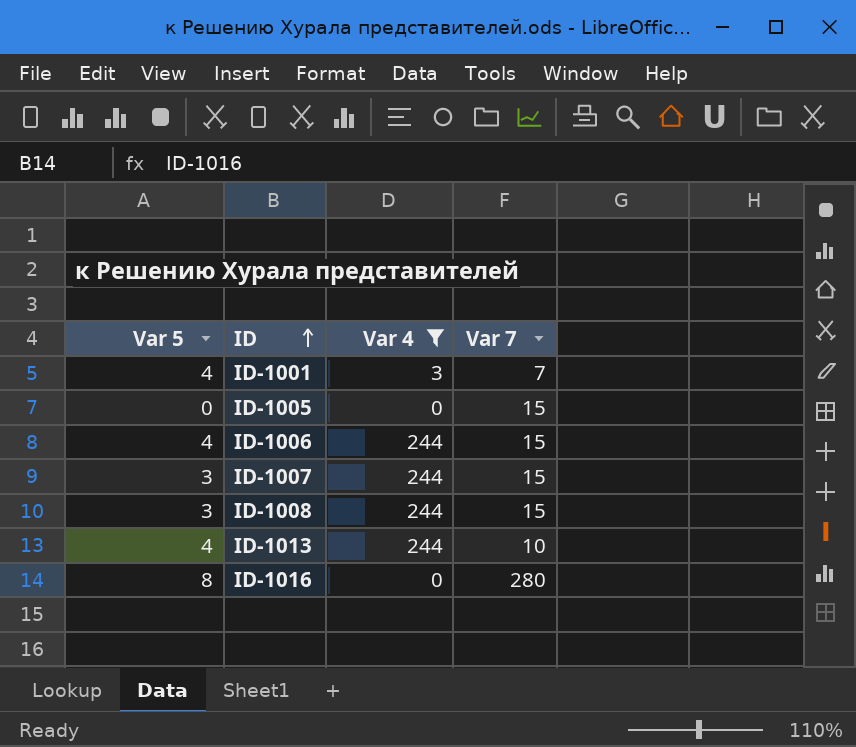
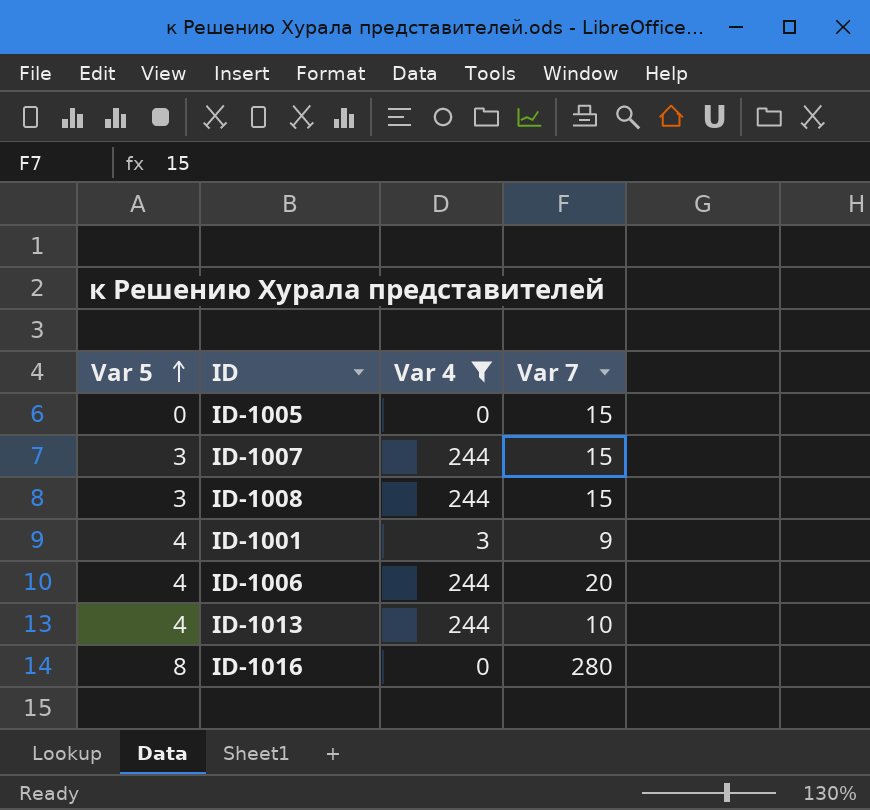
row order: ID ascending -> Var 5 ascending
ID-1001 | Var 7: 7 -> 9
ID-1006 | Var 7: 15 -> 20

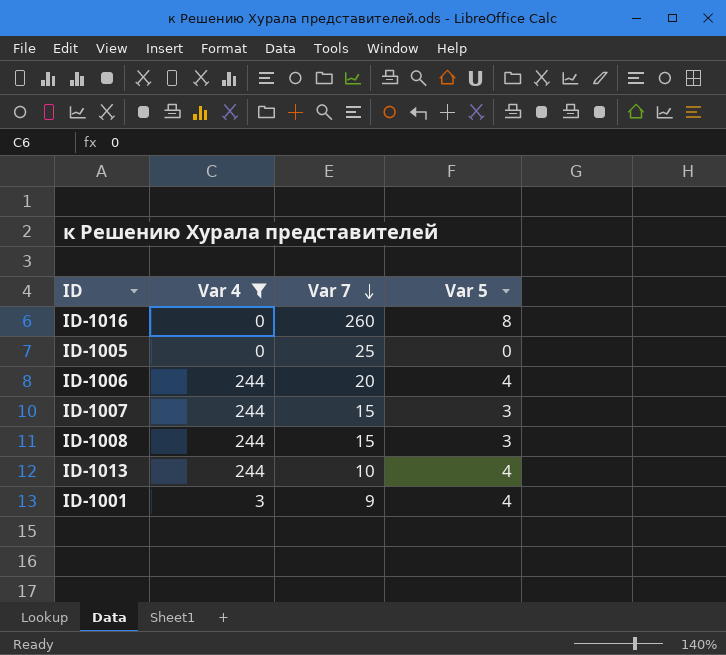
row order: Var 5 ascending -> Var 7 descending
column Var 5 | position: 1 -> 4
ID-1016 | Var 7: 280 -> 260
ID-1005 | Var 7: 15 -> 25

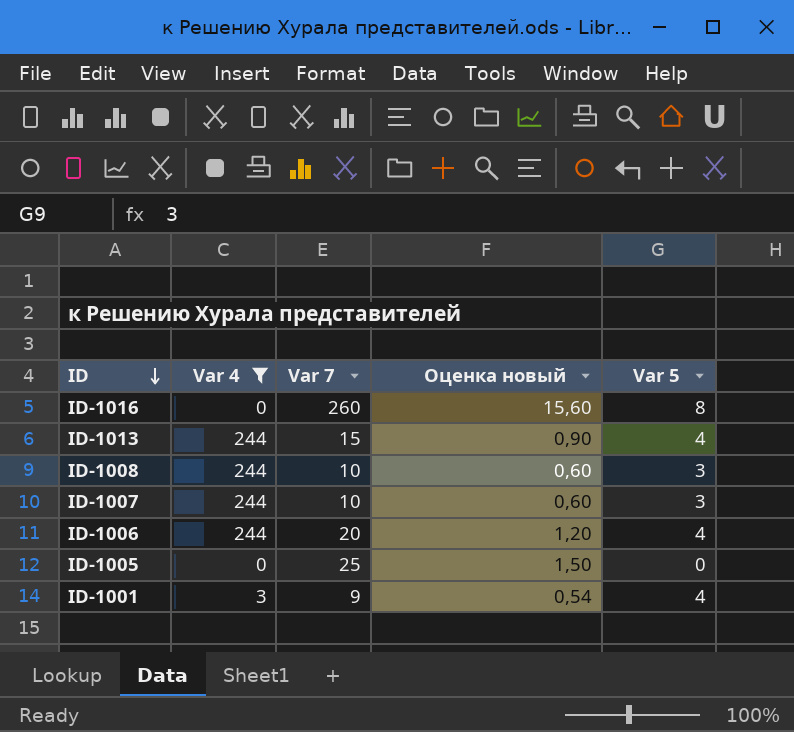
row order: Var 7 descending -> ID descending
column Оценка новый | formula: none -> [Var 7] * 0,06
ID-1013 | Var 7: 10 -> 15
ID-1008 | Var 7: 15 -> 10
ID-1007 | Var 7: 15 -> 10

